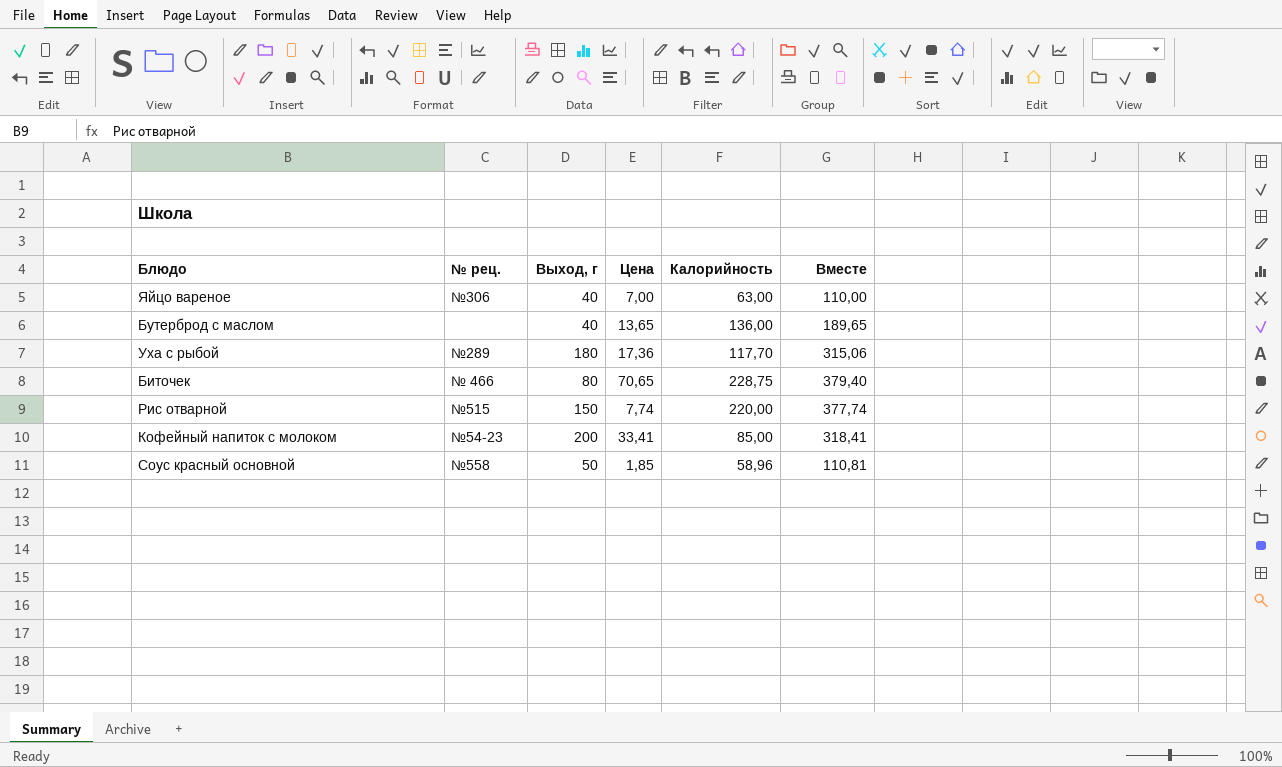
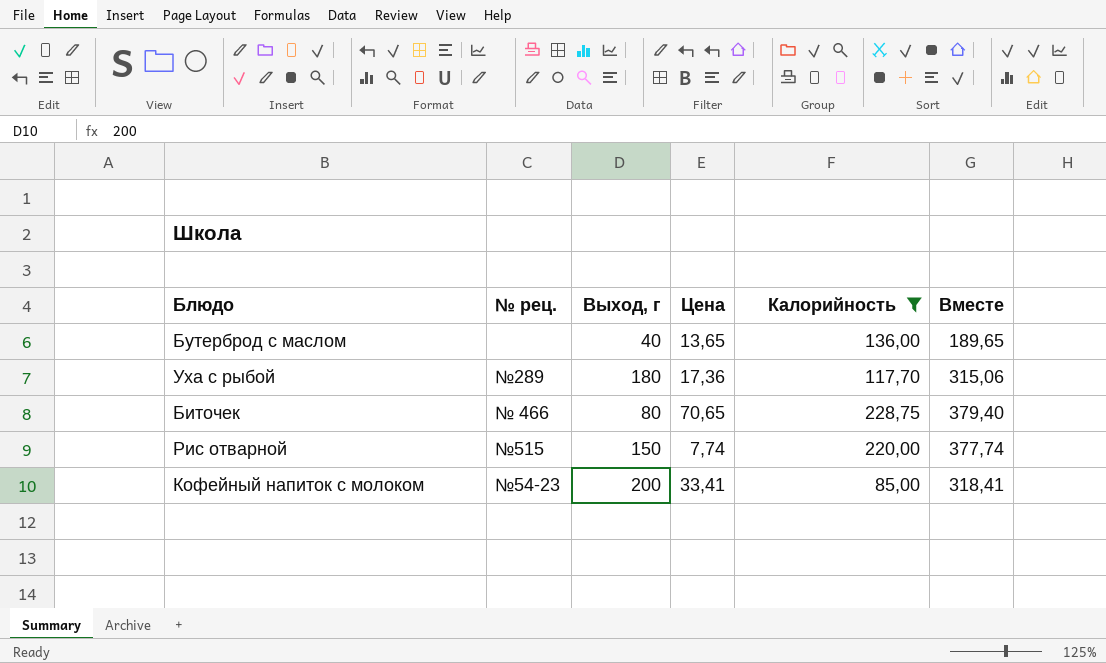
filter: none -> Калорийность >= 85,00

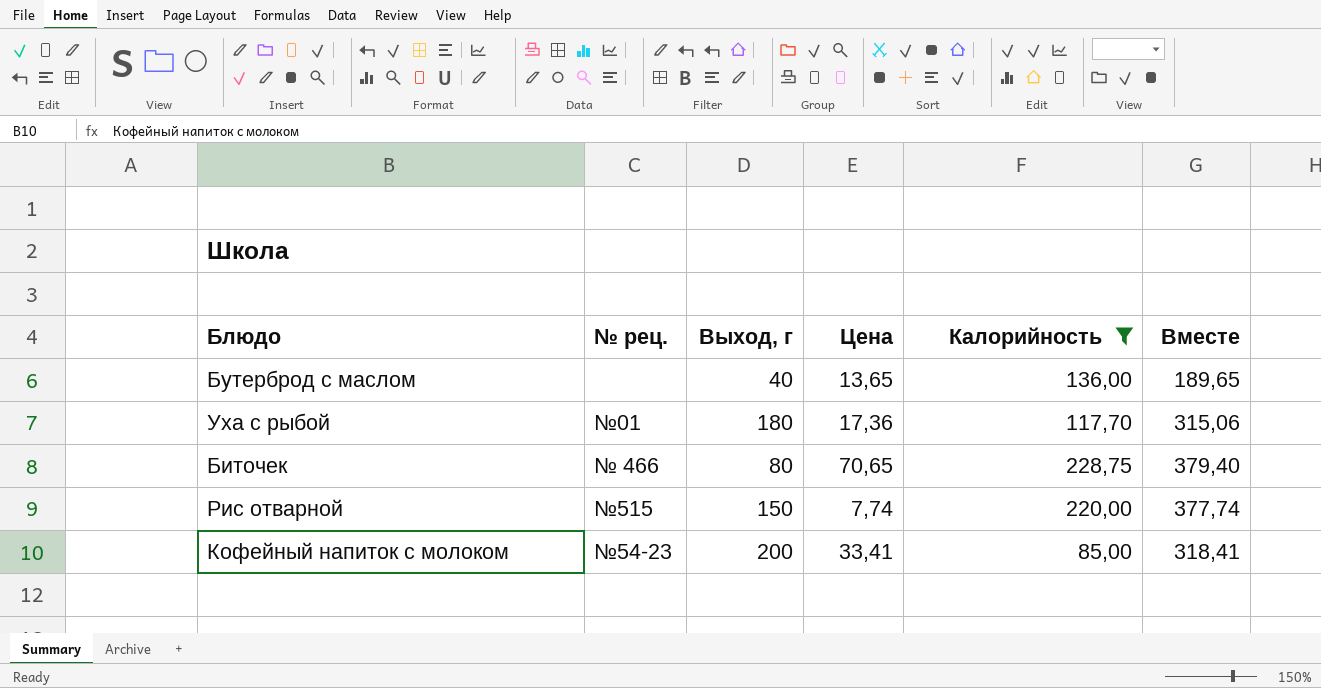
Уха с рыбой | № рец.: №289 -> №01

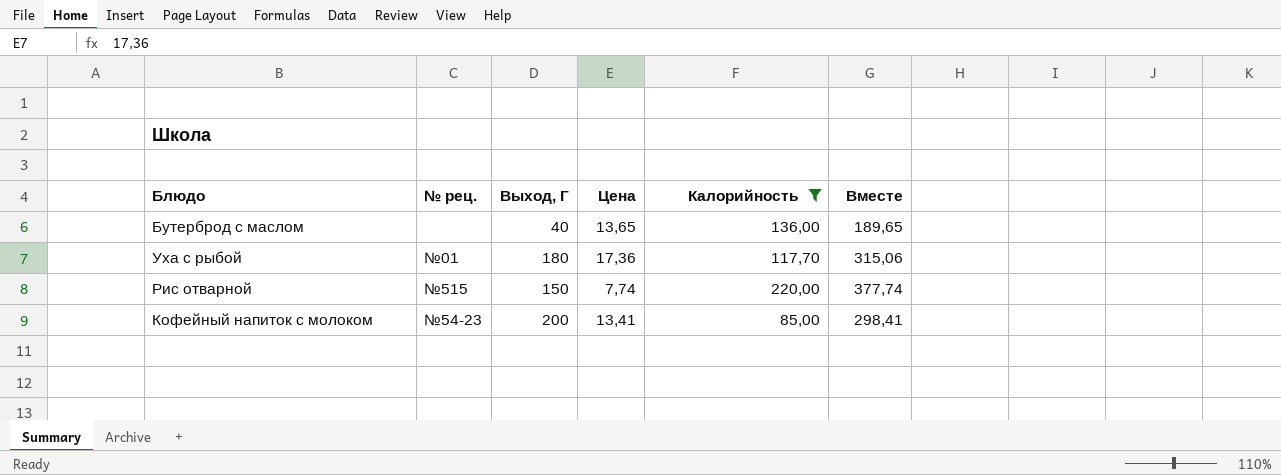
column name: Выход, г -> Выход, Г
row Биточек: № 466 | 80 | 70,65 | 228,75 | 379,40 -> none
Кофейный напиток с молоком | Цена: 33,41 -> 13,41
Кофейный напиток с молоком | Вместе: 318,41 -> 298,41

